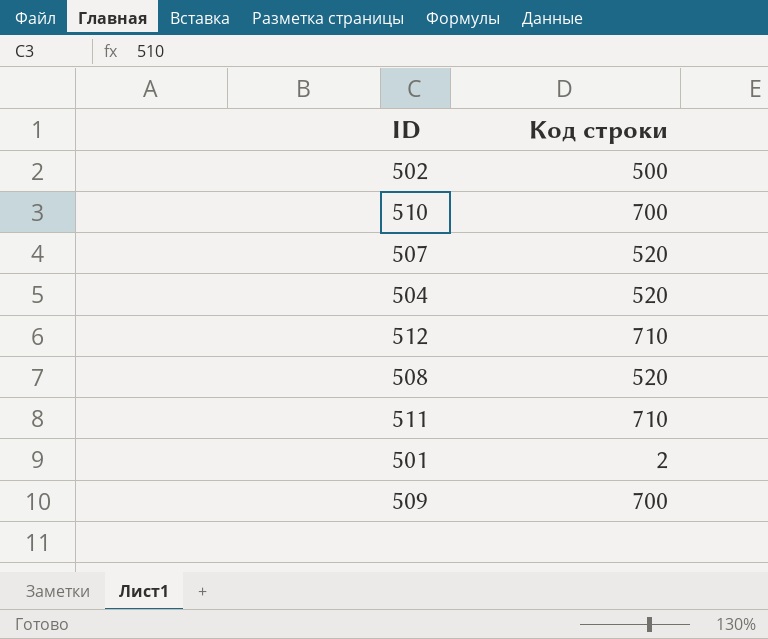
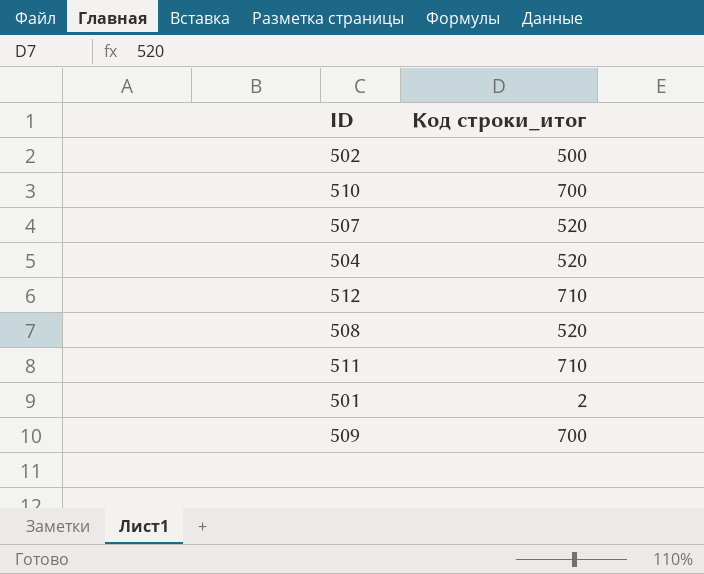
column name: Код строки -> Код строки_итог

